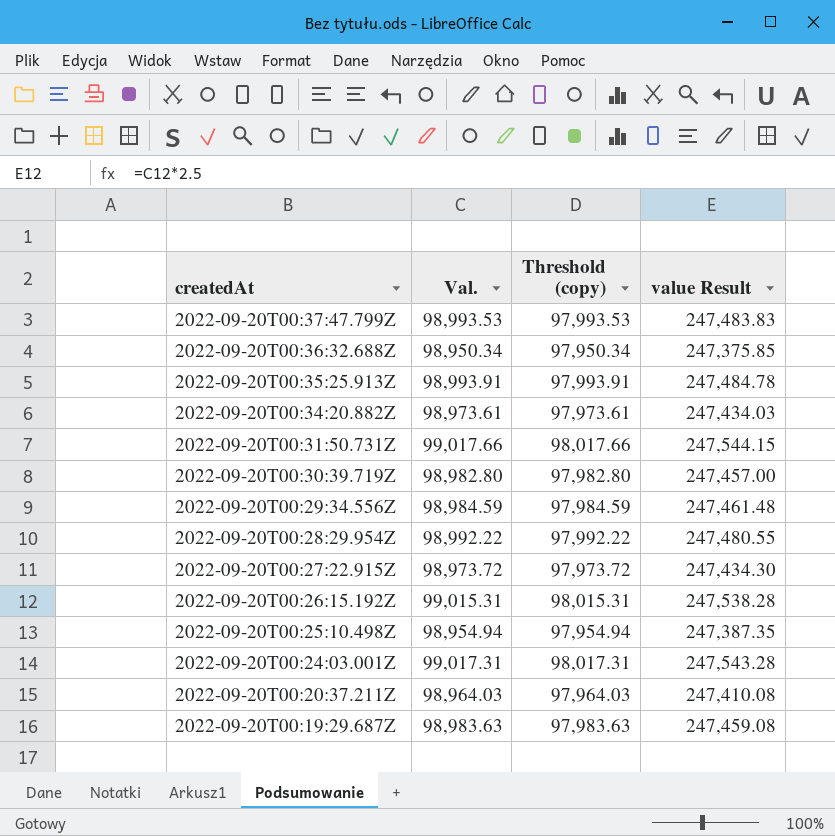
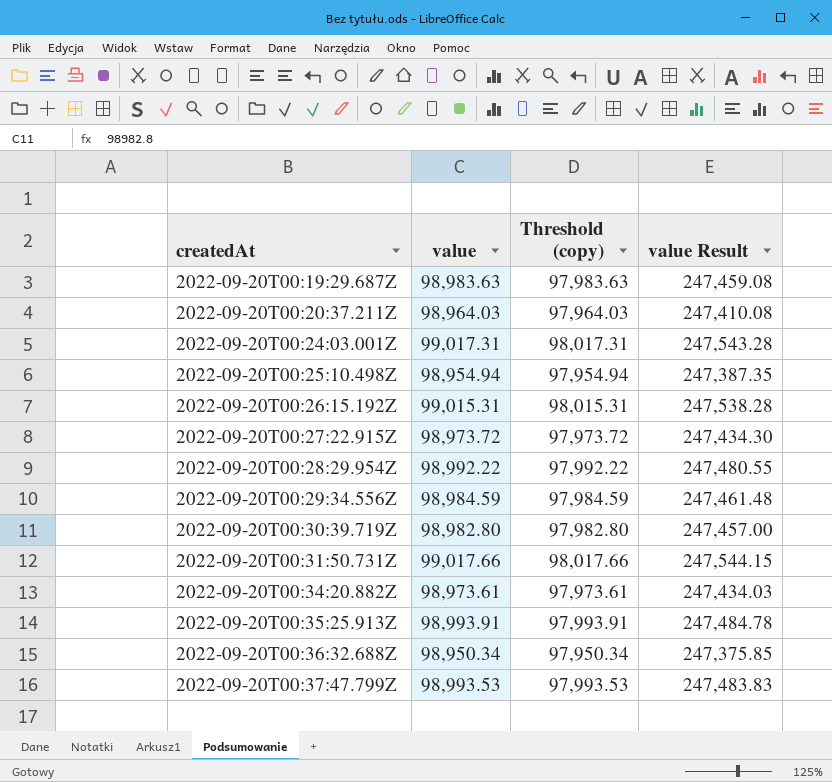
row order: createdAt descending -> createdAt ascending
column name: Val. -> value

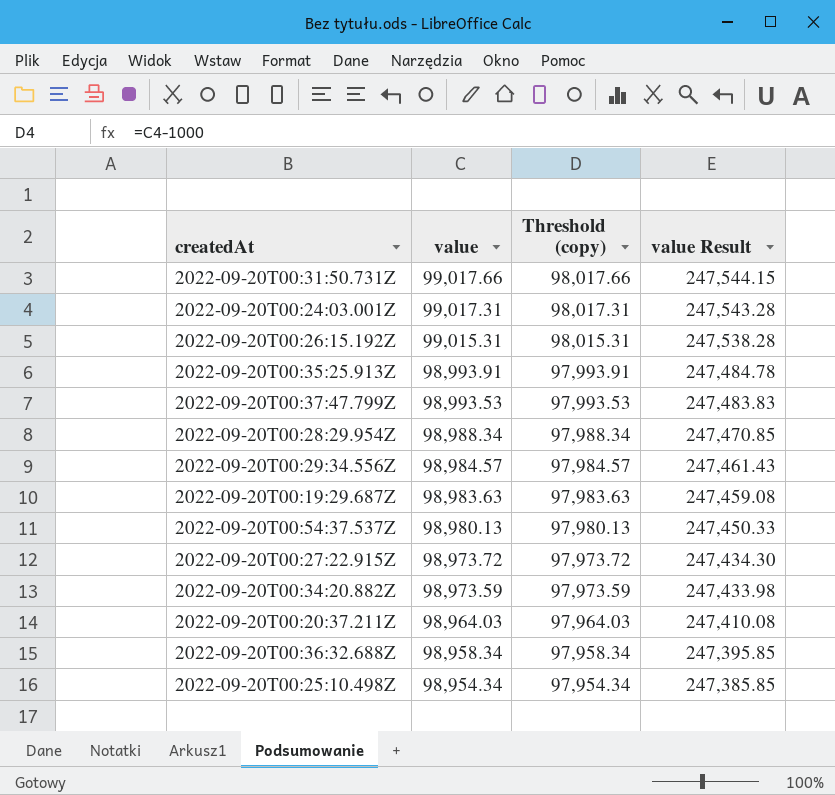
row order: createdAt ascending -> value descending
row 2022-09-20T00:30:39.719Z: 98,982.80 | 97,982.80 | 247,457.00 -> none
2022-09-20T00:28:29.954Z | value: 98,992.22 -> 98,988.34
2022-09-20T00:28:29.954Z | Threshold (copy): 97,992.22 -> 97,988.34
2022-09-20T00:28:29.954Z | value Result: 247,480.55 -> 247,470.85
2022-09-20T00:29:34.556Z | value: 98,984.59 -> 98,984.57
2022-09-20T00:29:34.556Z | Threshold (copy): 97,984.59 -> 97,984.57
2022-09-20T00:29:34.556Z | value Result: 247,461.48 -> 247,461.43
row 2022-09-20T00:54:37.537Z: none -> 98,980.13 | 97,980.13 | 247,450.33
2022-09-20T00:34:20.882Z | value: 98,973.61 -> 98,973.59
2022-09-20T00:34:20.882Z | Threshold (copy): 97,973.61 -> 97,973.59
2022-09-20T00:34:20.882Z | value Result: 247,434.03 -> 247,433.98
2022-09-20T00:36:32.688Z | value: 98,950.34 -> 98,958.34
2022-09-20T00:36:32.688Z | Threshold (copy): 97,950.34 -> 97,958.34
2022-09-20T00:36:32.688Z | value Result: 247,375.85 -> 247,395.85
2022-09-20T00:25:10.498Z | value: 98,954.94 -> 98,954.34
2022-09-20T00:25:10.498Z | Threshold (copy): 97,954.94 -> 97,954.34
2022-09-20T00:25:10.498Z | value Result: 247,387.35 -> 247,385.85

